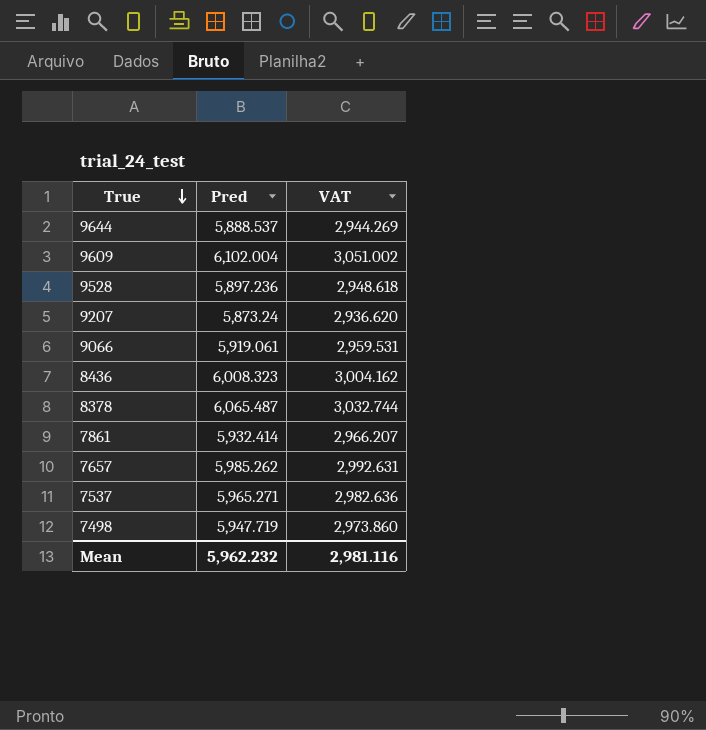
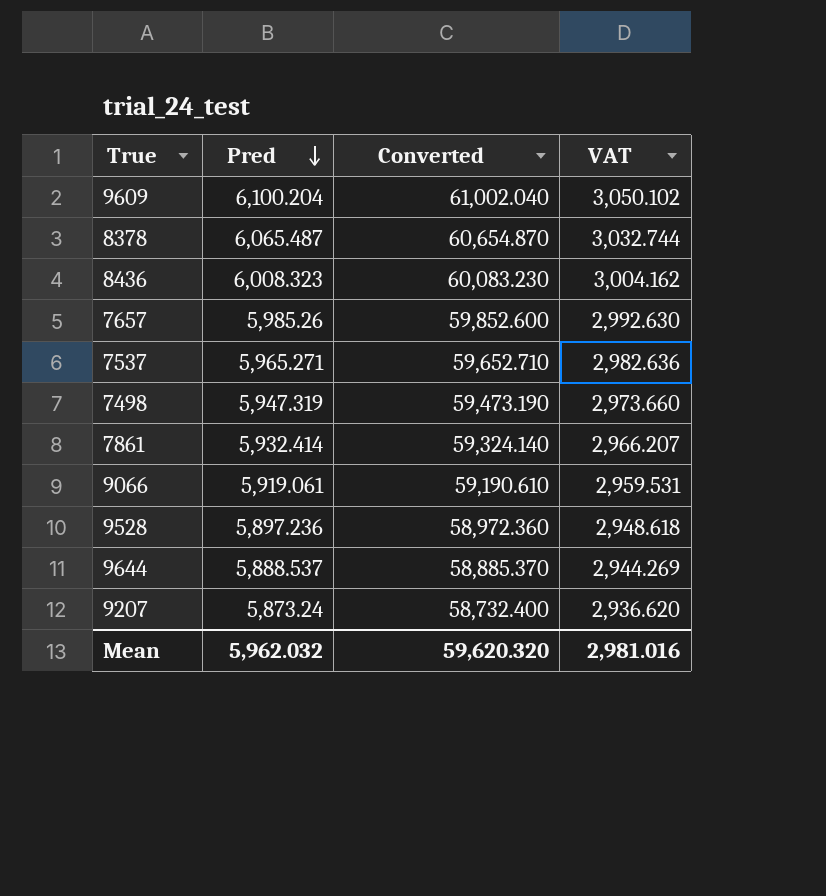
row order: True descending -> Pred descending
column Converted | formula: none -> [Pred] * 10
9609 | Pred: 6,102.004 -> 6,100.204
9609 | VAT: 3,051.002 -> 3,050.102
7657 | Pred: 5,985.262 -> 5,985.26
7657 | VAT: 2,992.631 -> 2,992.630
7498 | Pred: 5,947.719 -> 5,947.319
7498 | VAT: 2,973.860 -> 2,973.660
Mean | Pred: 5,962.232 -> 5,962.032
Mean | VAT: 2,981.116 -> 2,981.016

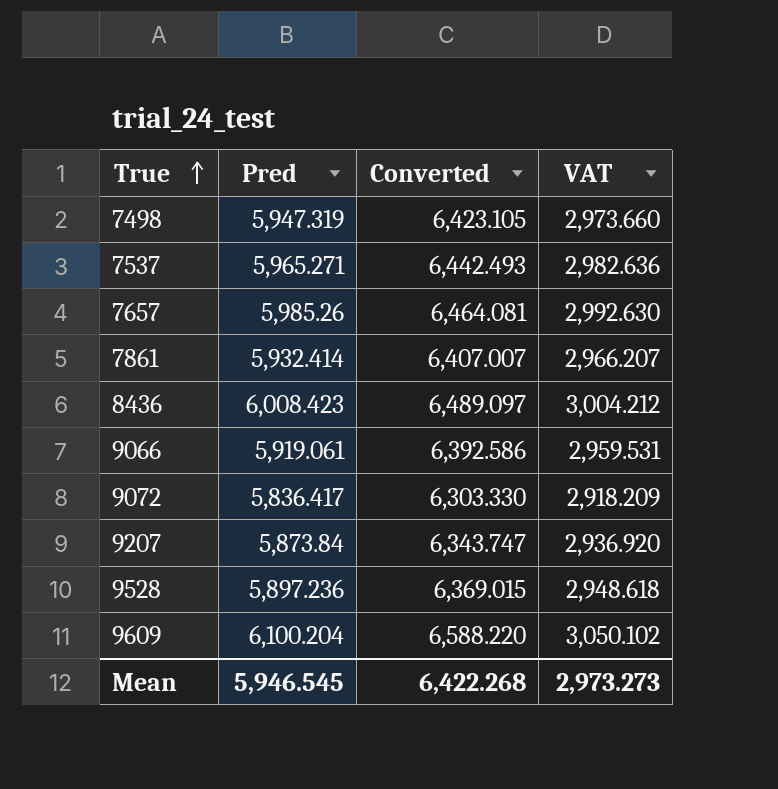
row order: Pred descending -> True ascending
column Converted | formula: [Pred] * 10 -> [Pred] * 1.08
row 8378: 6,065.487 | 60,654.870 | 3,032.744 -> none
row 9644: 5,888.537 | 58,885.370 | 2,944.269 -> none
8436 | Pred: 6,008.323 -> 6,008.423
8436 | VAT: 3,004.162 -> 3,004.212
row 9072: none -> 5,836.417 | 6,303.330 | 2,918.209
9207 | Pred: 5,873.24 -> 5,873.84
9207 | VAT: 2,936.620 -> 2,936.920
Mean | Pred: 5,962.032 -> 5,946.545
Mean | Converted: 59,620.320 -> 6,422.268
Mean | VAT: 2,981.016 -> 2,973.273

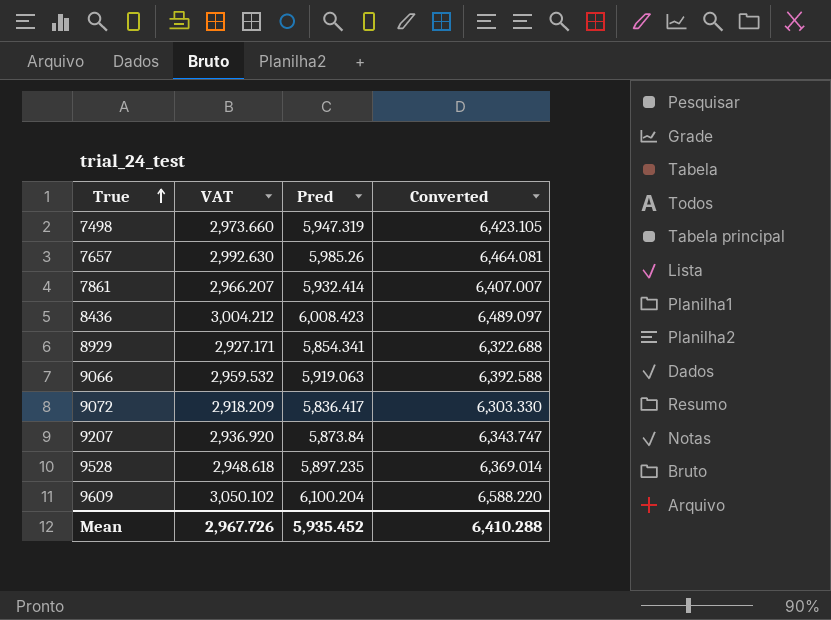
column VAT | position: 4 -> 2
row 7537: 5,965.271 | 6,442.493 | 2,982.636 -> none
row 8929: none -> 2,927.171 | 5,854.341 | 6,322.688
9066 | VAT: 2,959.531 -> 2,959.532
9066 | Pred: 5,919.061 -> 5,919.063
9066 | Converted: 6,392.586 -> 6,392.588
9528 | Pred: 5,897.236 -> 5,897.235
9528 | Converted: 6,369.015 -> 6,369.014
Mean | VAT: 2,973.273 -> 2,967.726
Mean | Pred: 5,946.545 -> 5,935.452
Mean | Converted: 6,422.268 -> 6,410.288

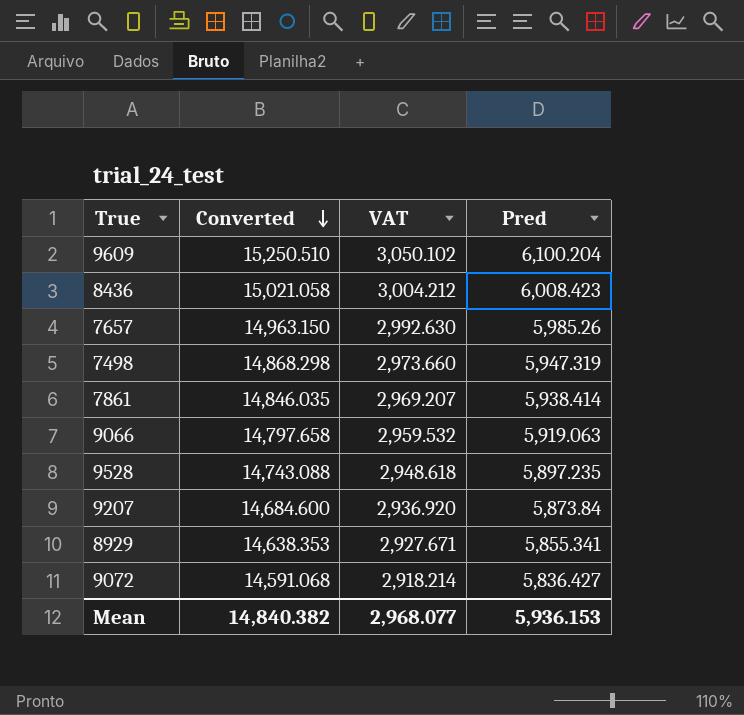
row order: True ascending -> Converted descending
column Converted | formula: [Pred] * 1.08 -> [Pred] * 2.5
column Converted | position: 4 -> 2
7861 | VAT: 2,966.207 -> 2,969.207
7861 | Pred: 5,932.414 -> 5,938.414
8929 | VAT: 2,927.171 -> 2,927.671
8929 | Pred: 5,854.341 -> 5,855.341
9072 | VAT: 2,918.209 -> 2,918.214
9072 | Pred: 5,836.417 -> 5,836.427
Mean | Converted: 6,410.288 -> 14,840.382
Mean | VAT: 2,967.726 -> 2,968.077
Mean | Pred: 5,935.452 -> 5,936.153

